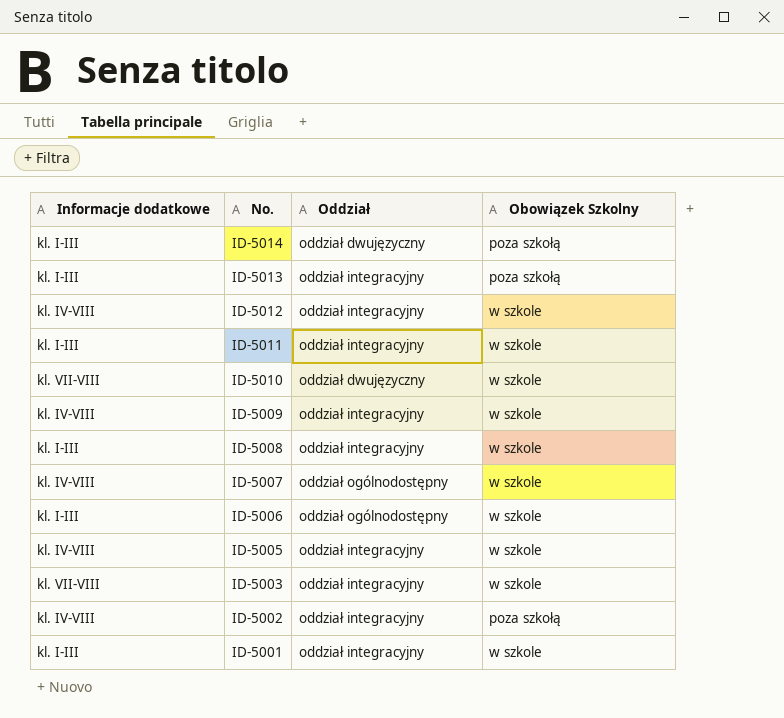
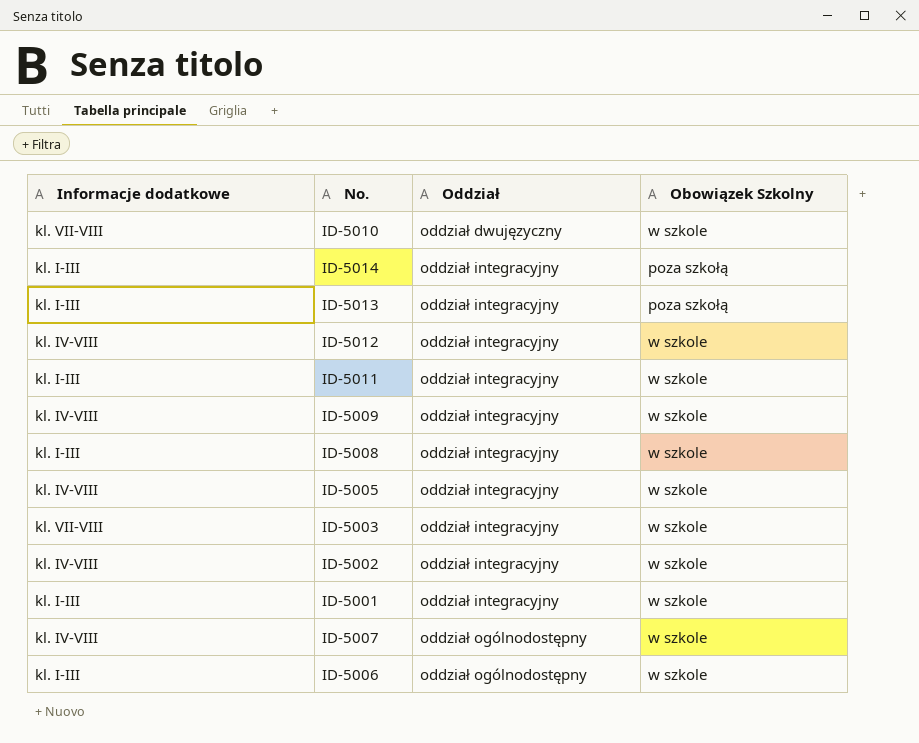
row order: No. descending -> Oddział ascending
ID-5014 | Oddział: oddział dwujęzyczny -> oddział integracyjny
ID-5002 | Obowiązek Szkolny: poza szkołą -> w szkole

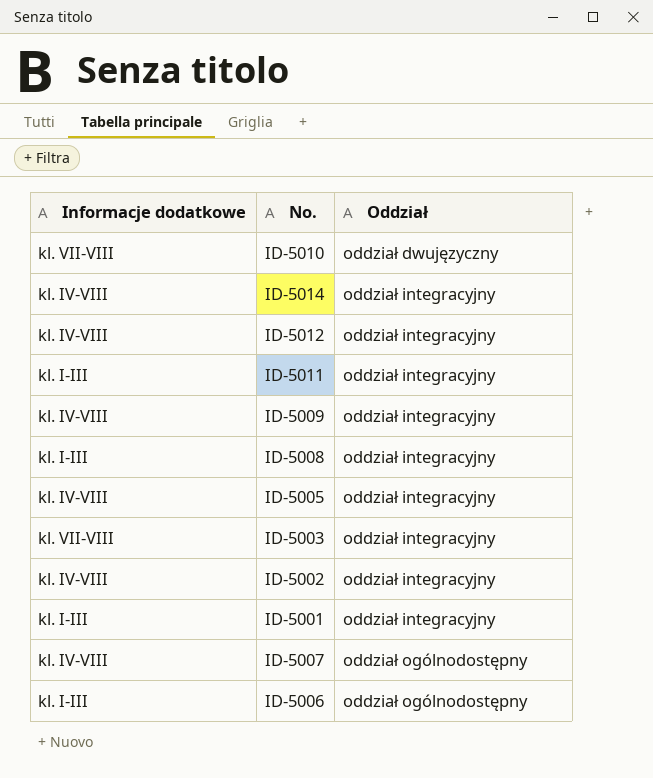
column Obowiązek Szkolny | position: 4 -> none
row ID-5013: kl. I-III | oddział integracyjny | poza szkołą -> none
ID-5014 | Informacje dodatkowe: kl. I-III -> kl. IV-VIII

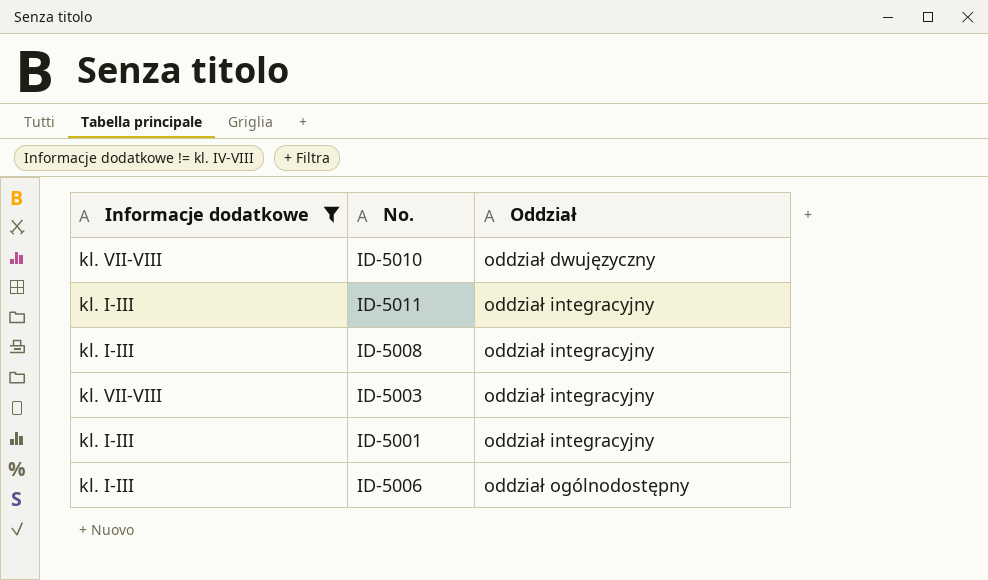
filter: none -> Informacje dodatkowe != kl. IV-VIII

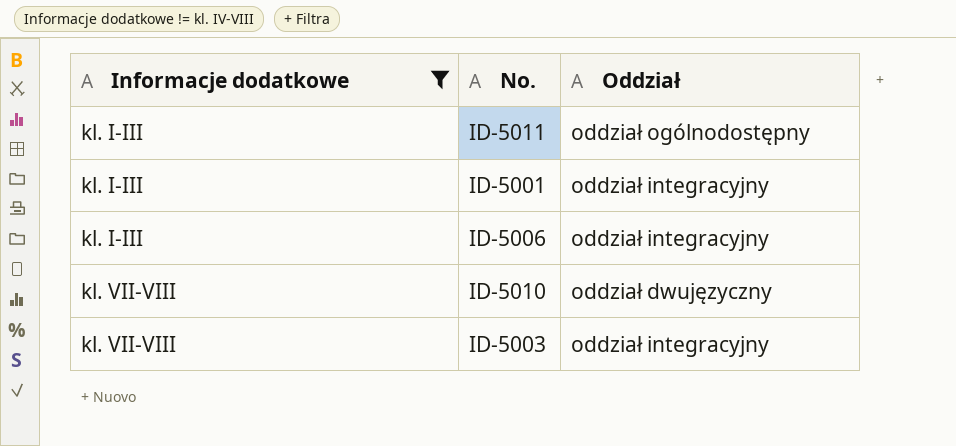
row order: Oddział ascending -> Informacje dodatkowe ascending
row ID-5008: kl. I-III | oddział integracyjny -> none
ID-5011 | Oddział: oddział integracyjny -> oddział ogólnodostępny
ID-5006 | Oddział: oddział ogólnodostępny -> oddział integracyjny

